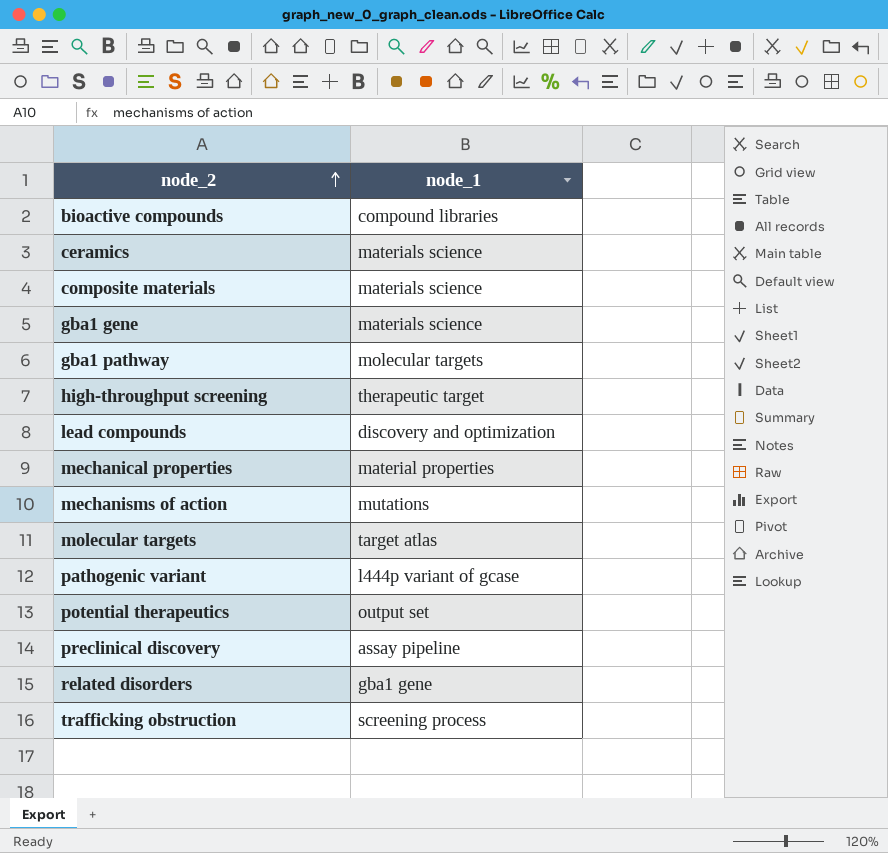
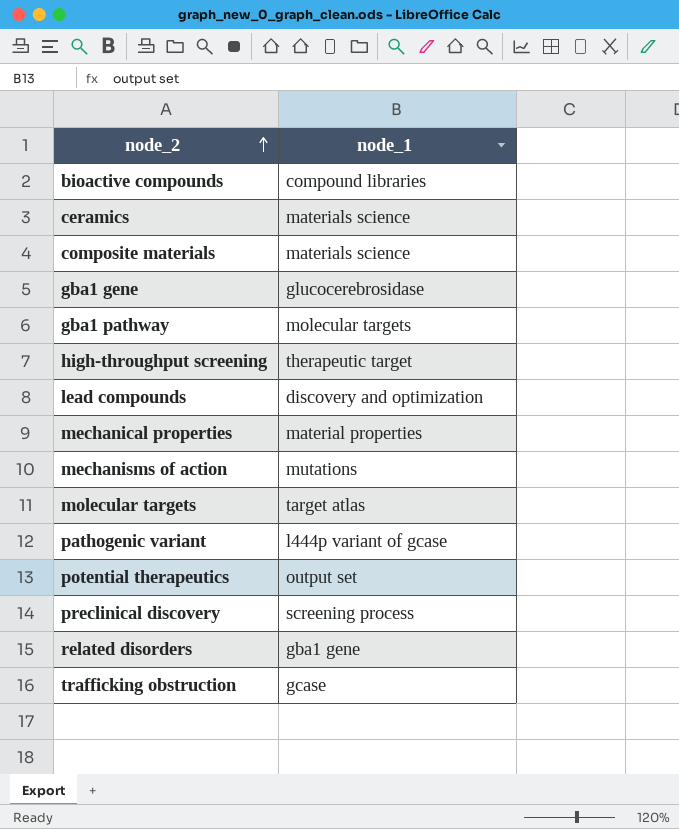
gba1 gene | node_1: materials science -> glucocerebrosidase
preclinical discovery | node_1: assay pipeline -> screening process
trafficking obstruction | node_1: screening process -> gcase

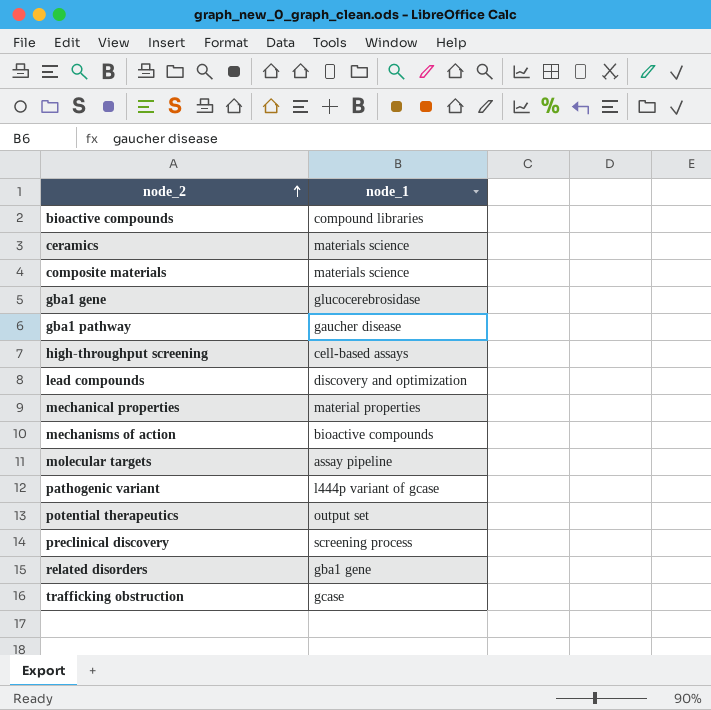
gba1 pathway | node_1: molecular targets -> gaucher disease
high-throughput screening | node_1: therapeutic target -> cell-based assays
mechanisms of action | node_1: mutations -> bioactive compounds
molecular targets | node_1: target atlas -> assay pipeline

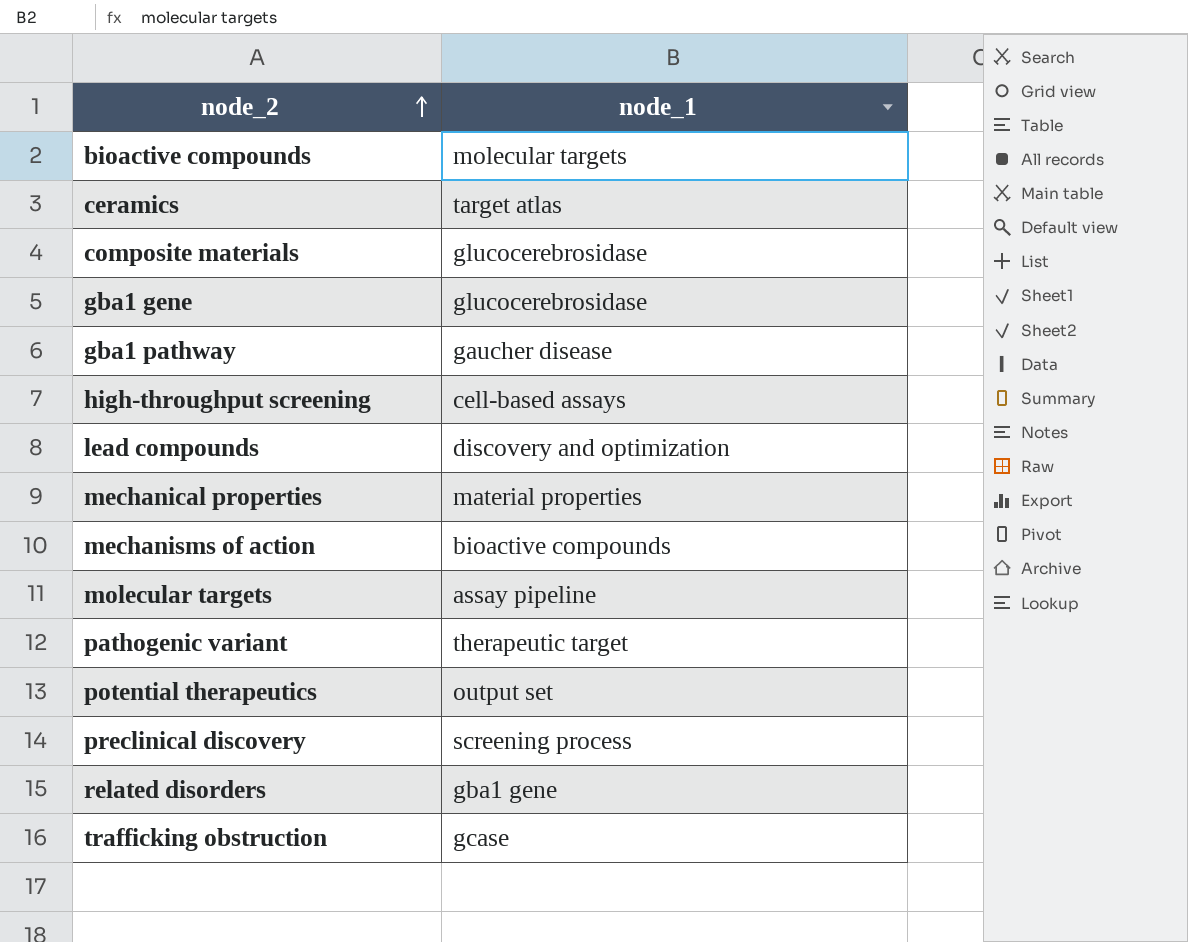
bioactive compounds | node_1: compound libraries -> molecular targets
ceramics | node_1: materials science -> target atlas
composite materials | node_1: materials science -> glucocerebrosidase
pathogenic variant | node_1: l444p variant of gcase -> therapeutic target

